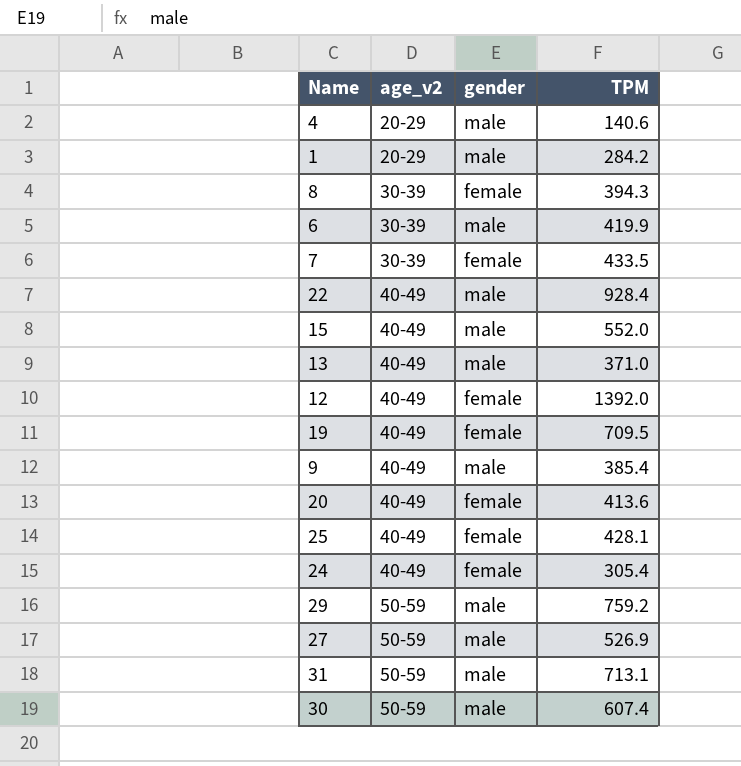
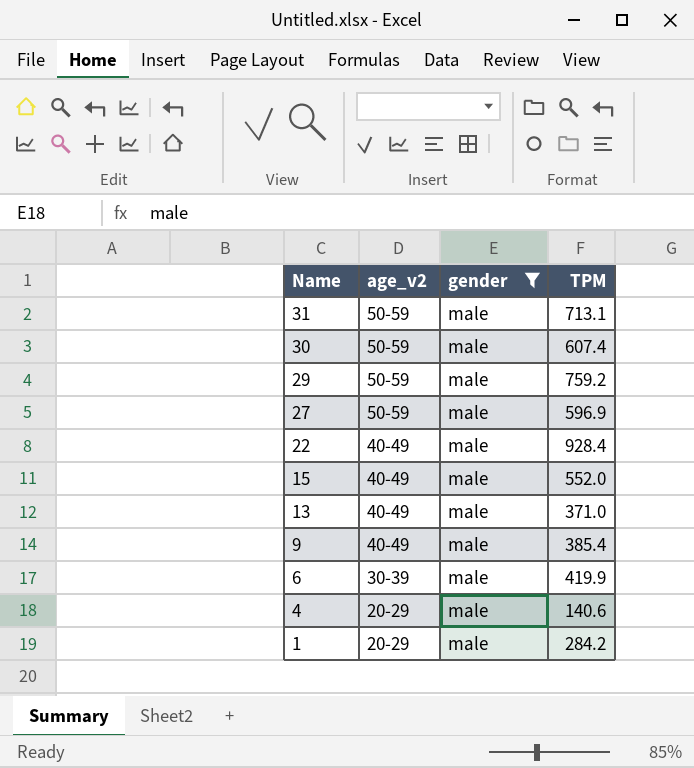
filter: none -> gender = male
row order: age_v2 ascending -> Name descending
27 | TPM: 526.9 -> 596.9

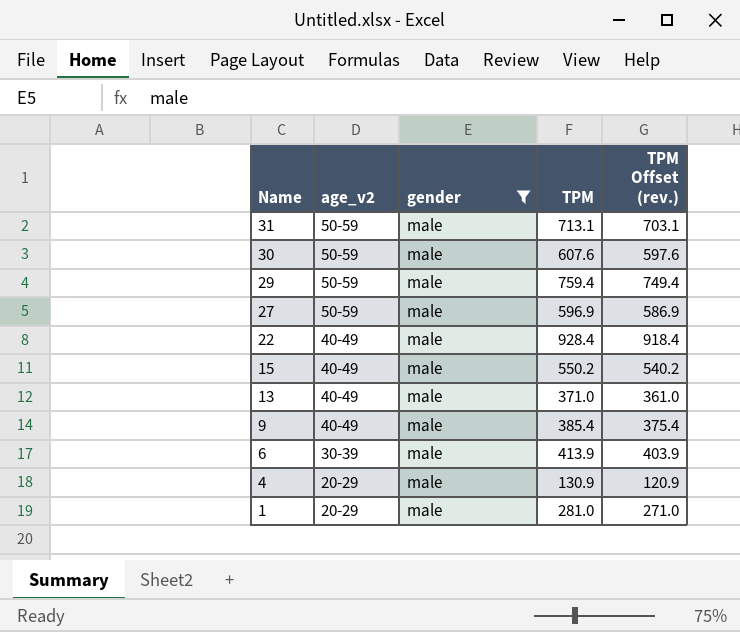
column TPM Offset (rev.) | formula: none -> [TPM] - 10
30 | TPM: 607.4 -> 607.6
29 | TPM: 759.2 -> 759.4
15 | TPM: 552.0 -> 550.2
6 | TPM: 419.9 -> 413.9
4 | TPM: 140.6 -> 130.9
1 | TPM: 284.2 -> 281.0

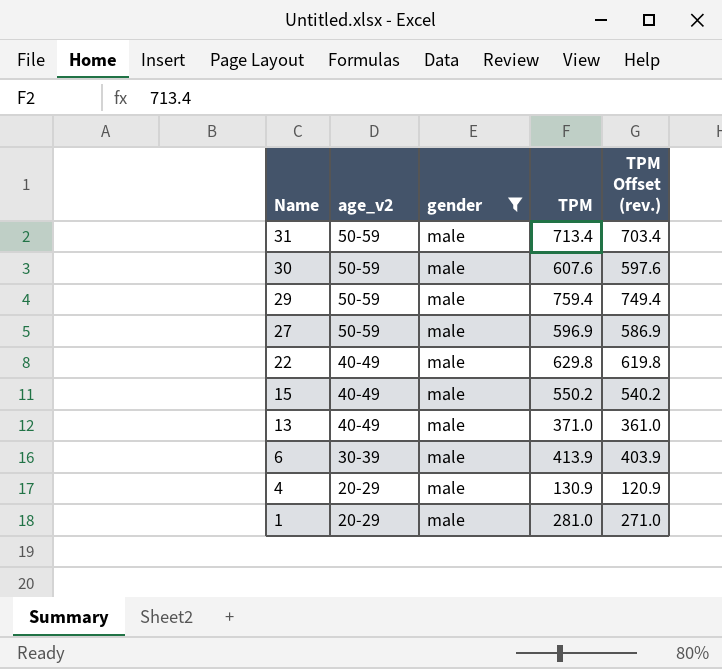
row 9: 40-49 | male | 385.4 | 375.4 -> none
31 | TPM: 713.1 -> 713.4
31 | TPM Offset (rev.): 703.1 -> 703.4
22 | TPM: 928.4 -> 629.8
22 | TPM Offset (rev.): 918.4 -> 619.8

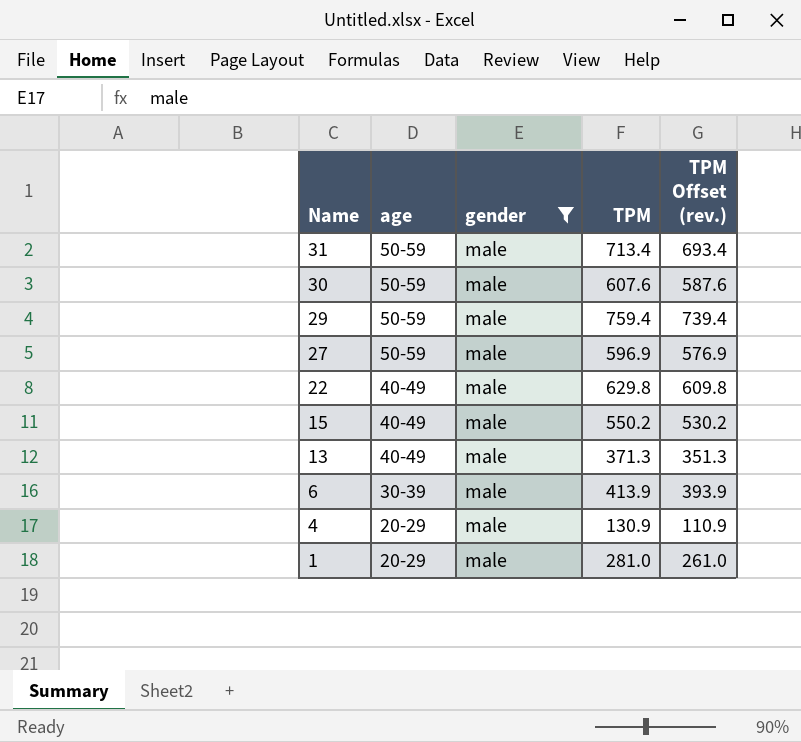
column name: age_v2 -> age
column TPM Offset (rev.) | formula: [TPM] - 10 -> [TPM] - 20
13 | TPM: 371.0 -> 371.3

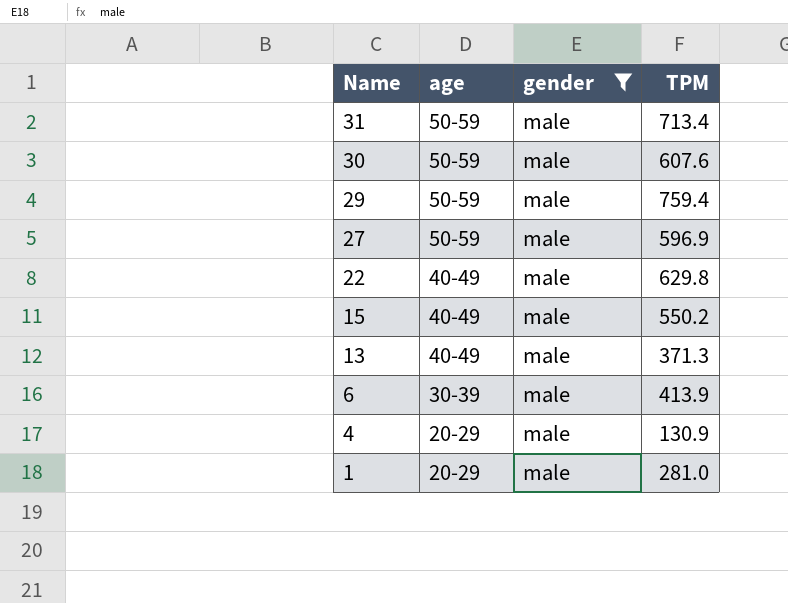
column TPM Offset (rev.) | formula: [TPM] - 20 -> none

